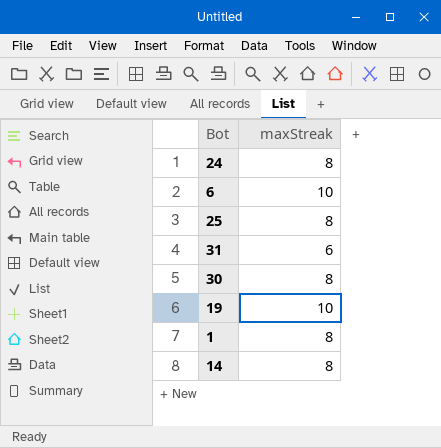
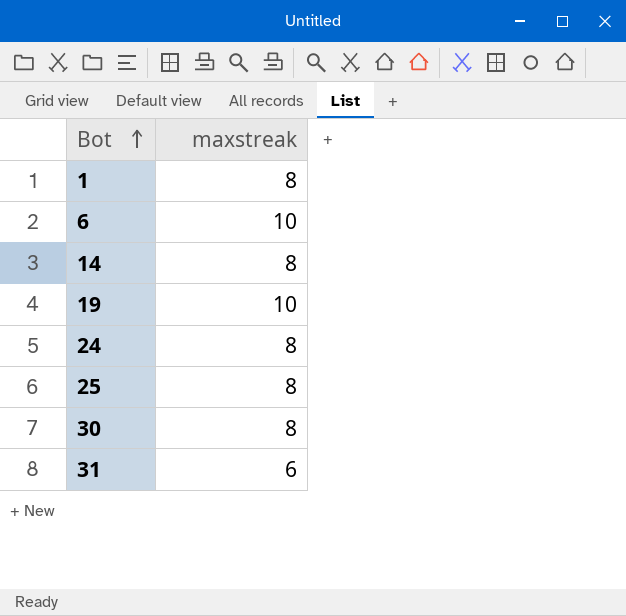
row order: none -> Bot ascending
column name: maxStreak -> maxstreak

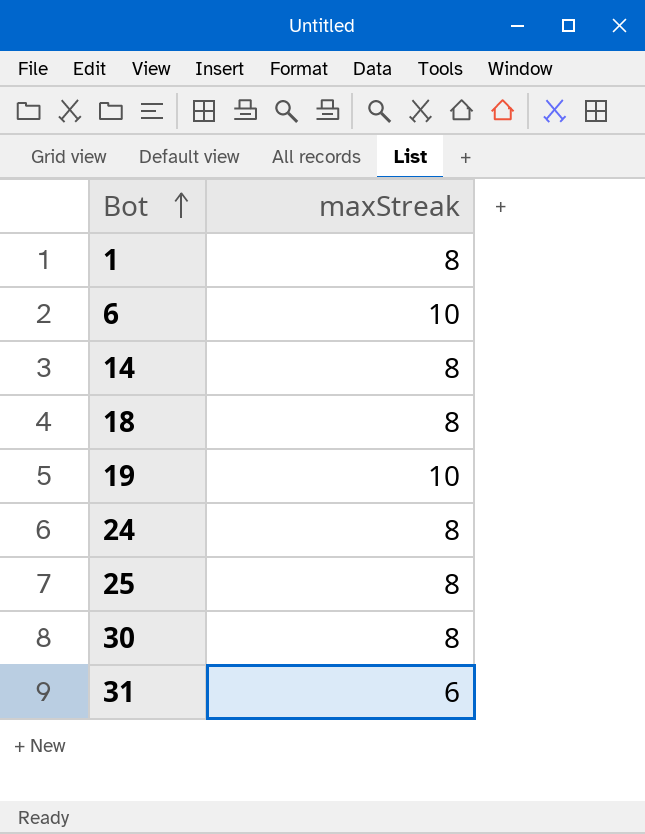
column name: maxstreak -> maxStreak
row 18: none -> 8

